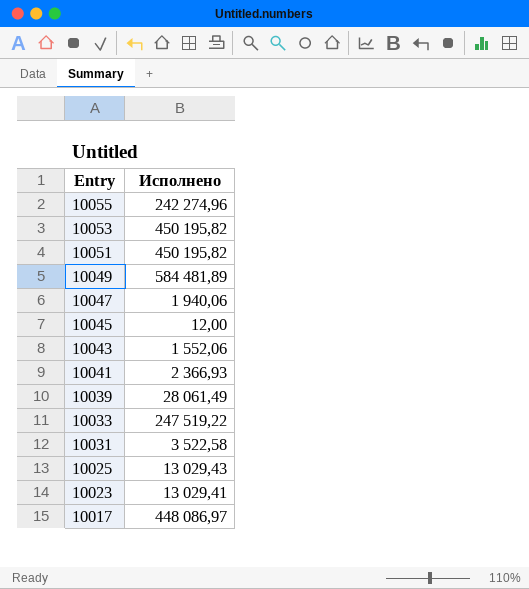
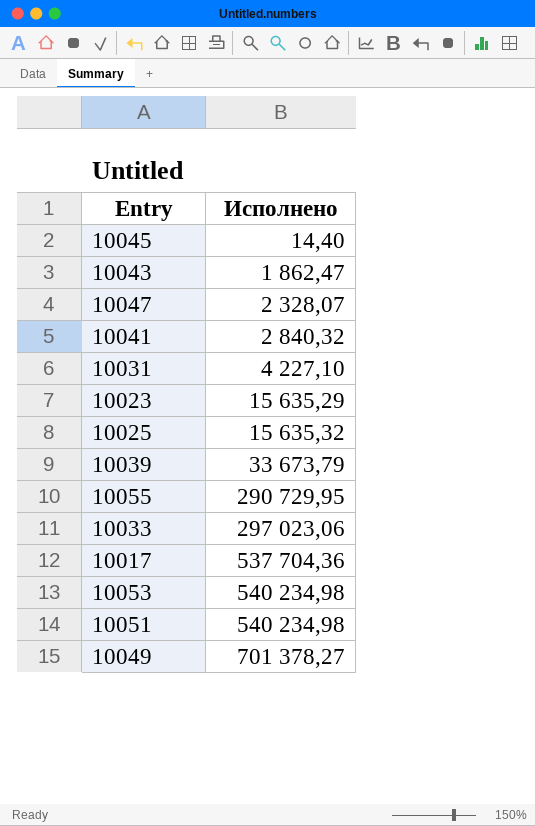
row order: Entry descending -> Исполнено ascending
10045 | Исполнено: 12,00 -> 14,40
10043 | Исполнено: 1 552,06 -> 1 862,47
10047 | Исполнено: 1 940,06 -> 2 328,07
10041 | Исполнено: 2 366,93 -> 2 840,32
10031 | Исполнено: 3 522,58 -> 4 227,10
10023 | Исполнено: 13 029,41 -> 15 635,29
10025 | Исполнено: 13 029,43 -> 15 635,32
10039 | Исполнено: 28 061,49 -> 33 673,79
10055 | Исполнено: 242 274,96 -> 290 729,95
10033 | Исполнено: 247 519,22 -> 297 023,06
10017 | Исполнено: 448 086,97 -> 537 704,36
10053 | Исполнено: 450 195,82 -> 540 234,98
10051 | Исполнено: 450 195,82 -> 540 234,98
10049 | Исполнено: 584 481,89 -> 701 378,27

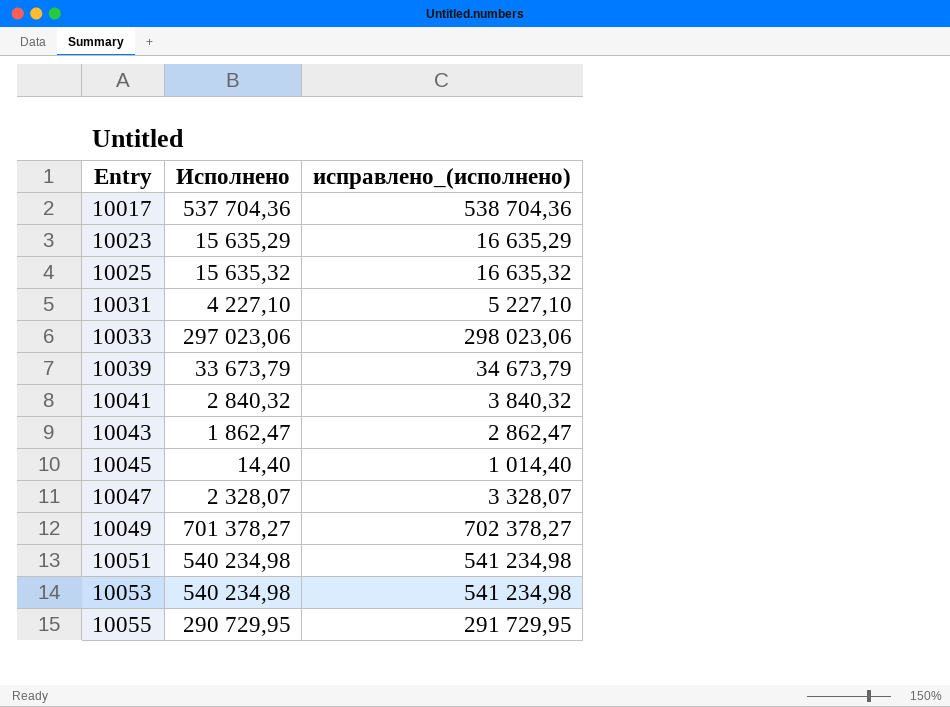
row order: Исполнено ascending -> Entry ascending
column исправлено_(исполнено) | formula: none -> [Исполнено] + 1000

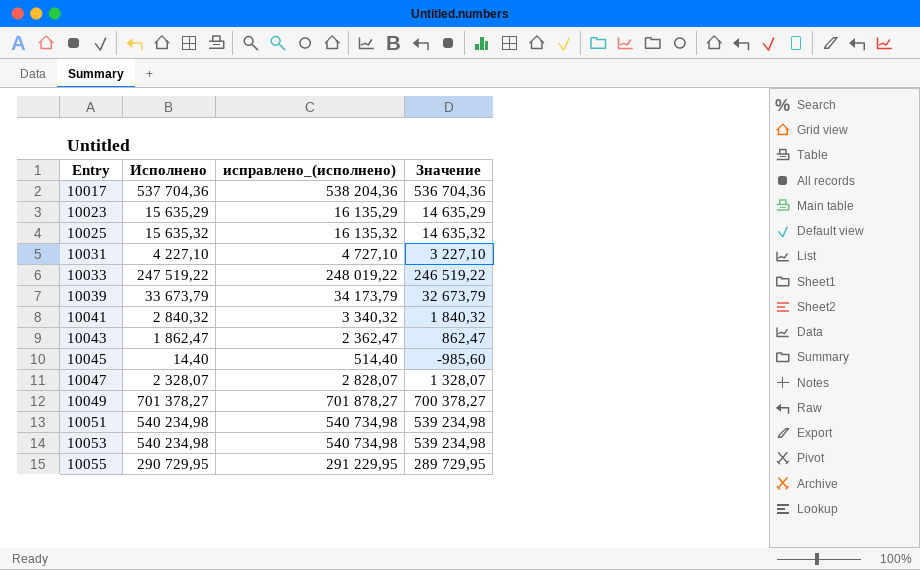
column исправлено_(исполнено) | formula: [Исполнено] + 1000 -> [Исполнено] + 500
column Значение | formula: none -> [Исполнено] - 1000
10033 | Исполнено: 297 023,06 -> 247 519,22

